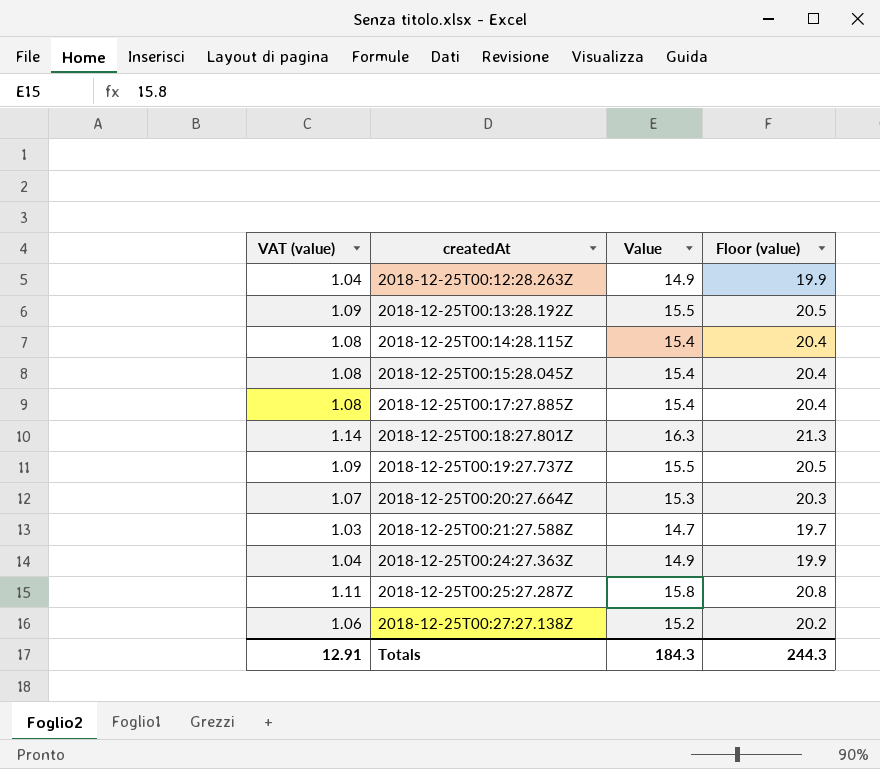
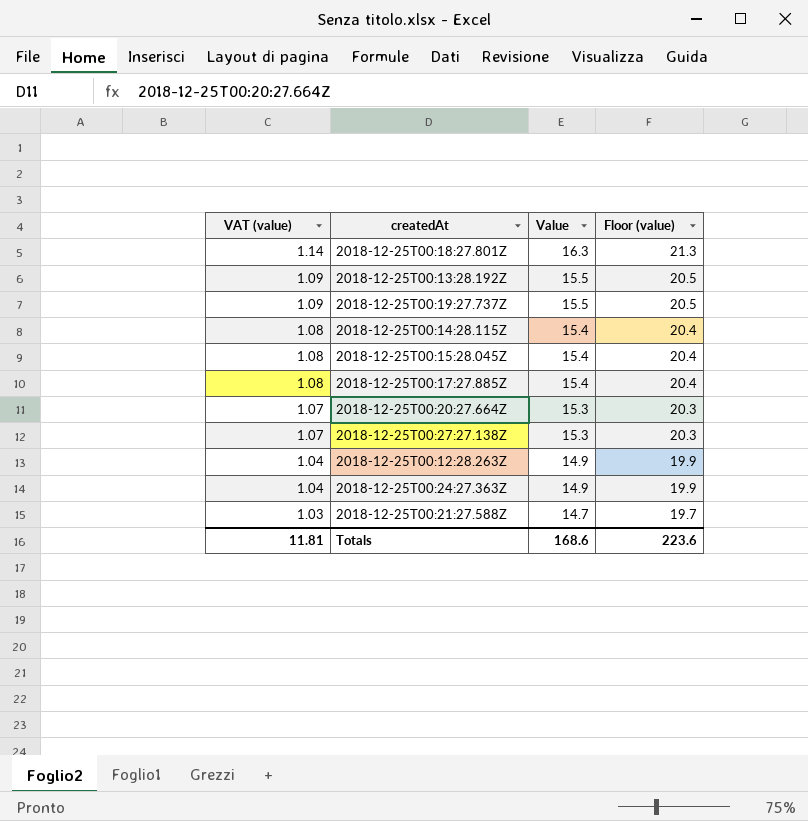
row order: createdAt ascending -> VAT (value) descending
row 2018-12-25T00:25:27.287Z: 1.11 | 15.8 | 20.8 -> none
2018-12-25T00:27:27.138Z | VAT (value): 1.06 -> 1.07
2018-12-25T00:27:27.138Z | Value: 15.2 -> 15.3
2018-12-25T00:27:27.138Z | Floor (value): 20.2 -> 20.3
Totals | VAT (value): 12.91 -> 11.81
Totals | Value: 184.3 -> 168.6
Totals | Floor (value): 244.3 -> 223.6

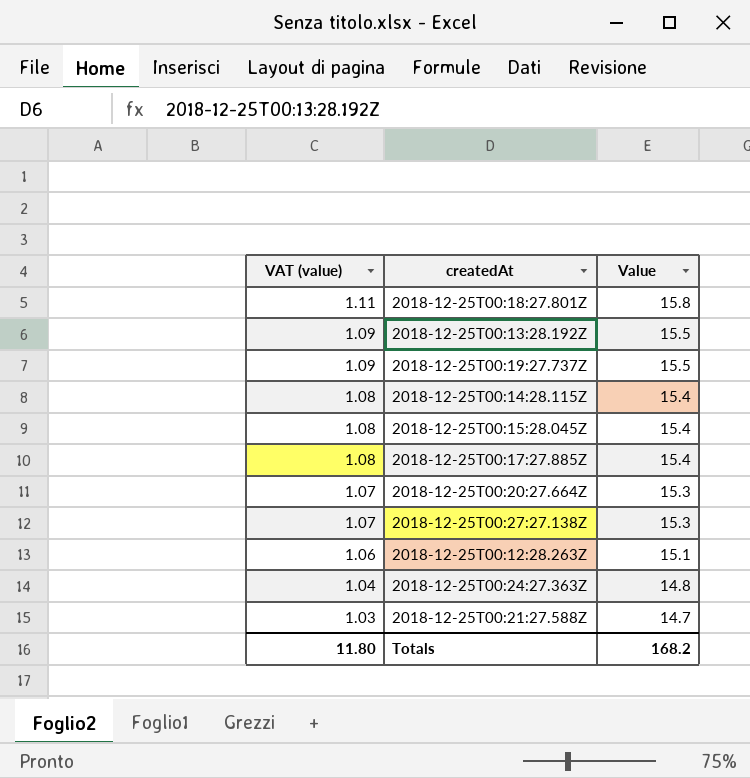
column Floor (value) | formula: [Value] + 5 -> none
2018-12-25T00:18:27.801Z | VAT (value): 1.14 -> 1.11
2018-12-25T00:18:27.801Z | Value: 16.3 -> 15.8
2018-12-25T00:12:28.263Z | VAT (value): 1.04 -> 1.06
2018-12-25T00:12:28.263Z | Value: 14.9 -> 15.1
2018-12-25T00:24:27.363Z | Value: 14.9 -> 14.8
Totals | VAT (value): 11.81 -> 11.80
Totals | Value: 168.6 -> 168.2

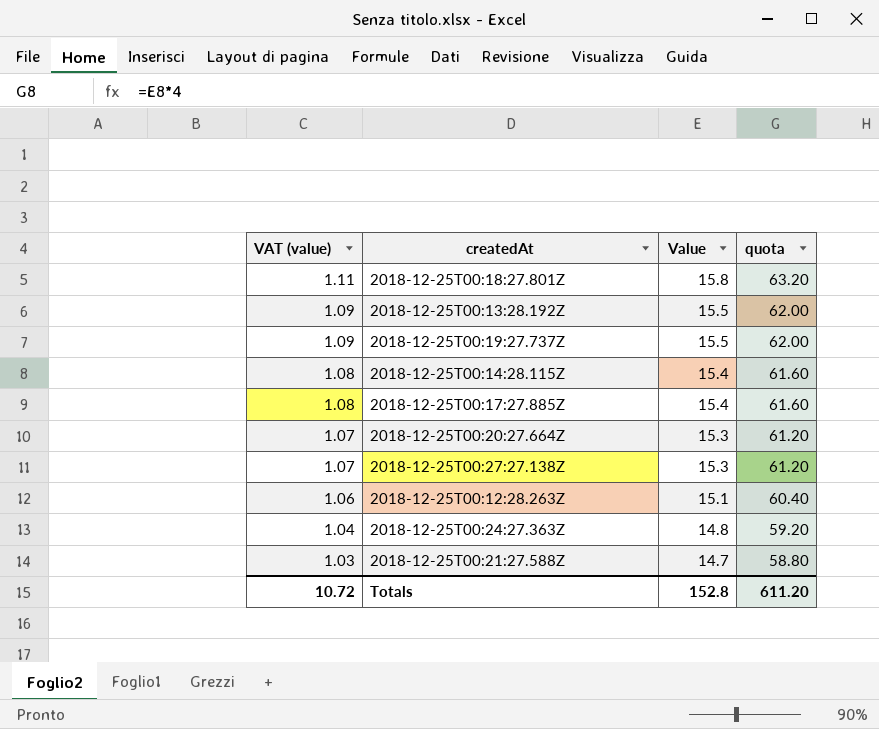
column quota | formula: none -> [Value] * 4
row 2018-12-25T00:15:28.045Z: 1.08 | 15.4 -> none
Totals | VAT (value): 11.80 -> 10.72
Totals | Value: 168.2 -> 152.8

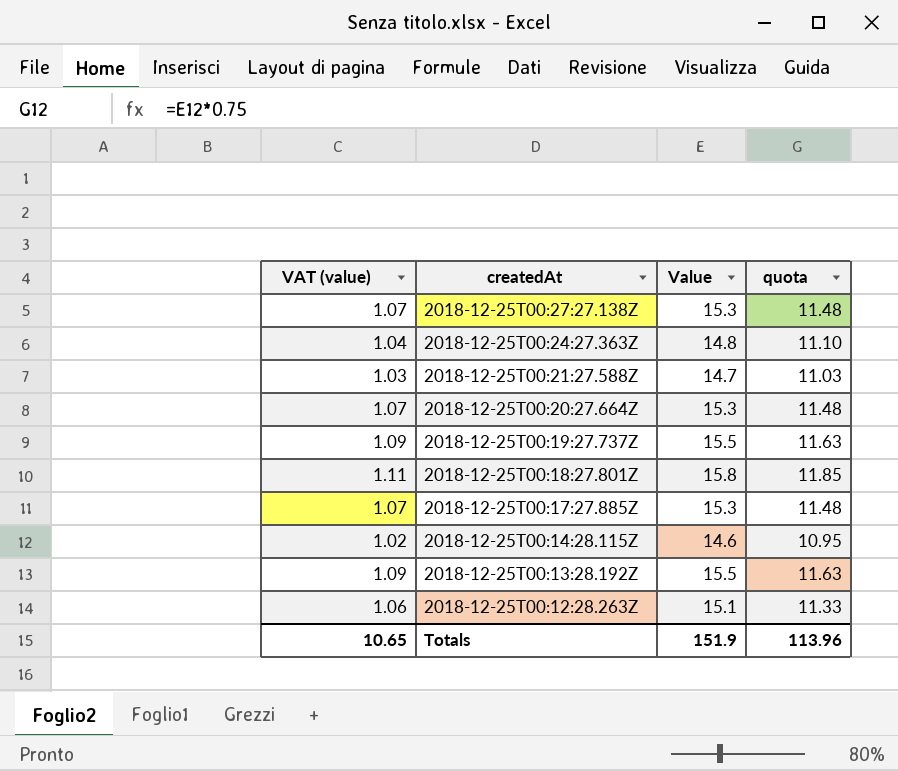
row order: VAT (value) descending -> createdAt descending
column quota | formula: [Value] * 4 -> [Value] * 0.75
2018-12-25T00:17:27.885Z | VAT (value): 1.08 -> 1.07
2018-12-25T00:17:27.885Z | Value: 15.4 -> 15.3
2018-12-25T00:14:28.115Z | VAT (value): 1.08 -> 1.02
2018-12-25T00:14:28.115Z | Value: 15.4 -> 14.6
Totals | VAT (value): 10.72 -> 10.65
Totals | Value: 152.8 -> 151.9
Totals | quota: 611.20 -> 113.96

